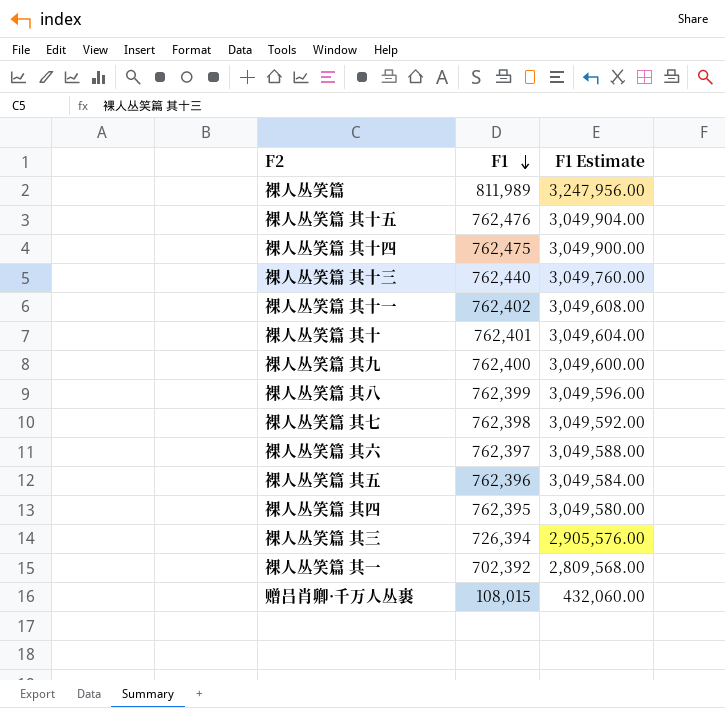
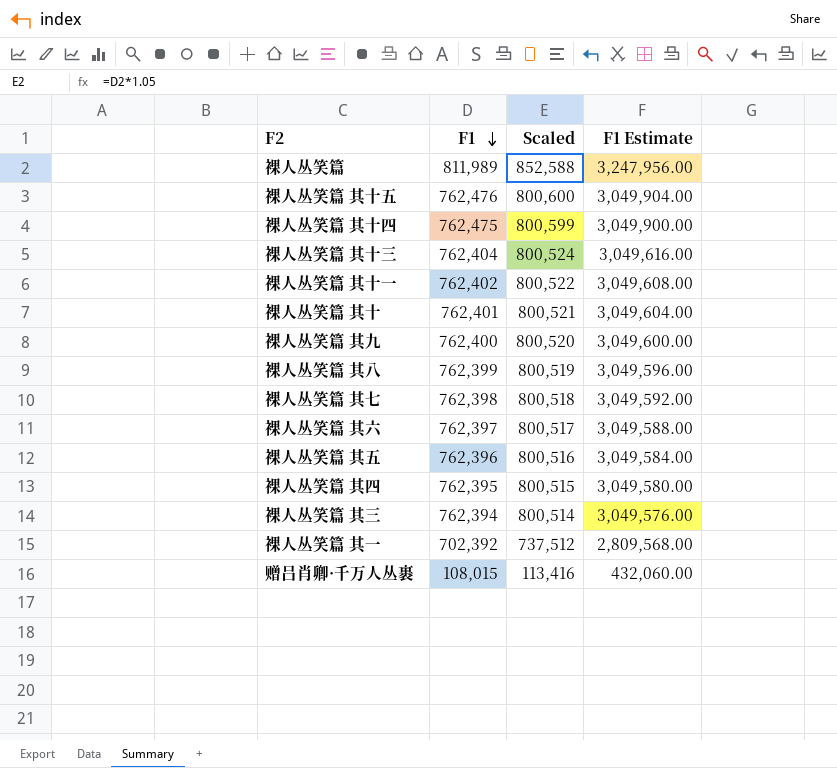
column Scaled | formula: none -> [F1] * 1.05
裸人丛笑篇 其十三 | F1: 762,440 -> 762,404
裸人丛笑篇 其十三 | F1 Estimate: 3,049,760.00 -> 3,049,616.00
裸人丛笑篇 其三 | F1: 726,394 -> 762,394
裸人丛笑篇 其三 | F1 Estimate: 2,905,576.00 -> 3,049,576.00

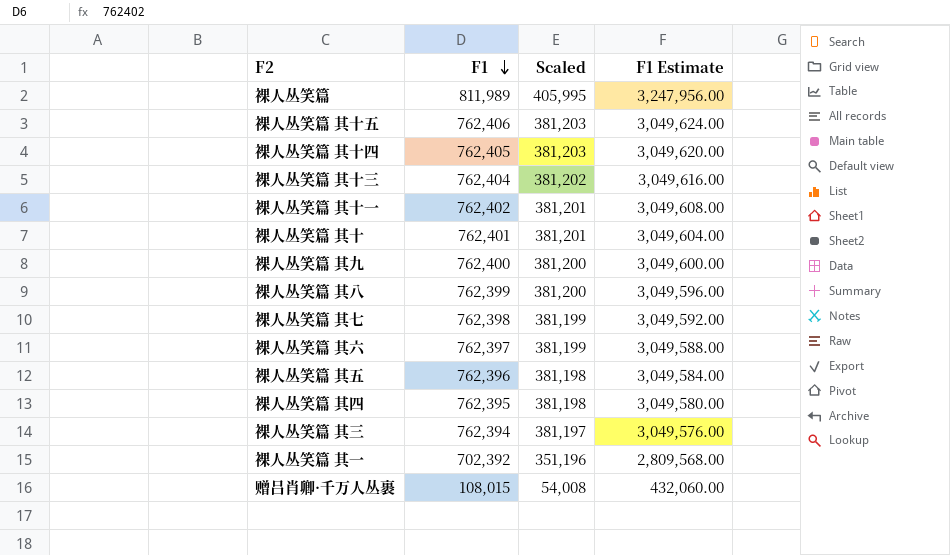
column Scaled | formula: [F1] * 1.05 -> [F1] * 0.5
裸人丛笑篇 其十五 | F1: 762,476 -> 762,406
裸人丛笑篇 其十五 | F1 Estimate: 3,049,904.00 -> 3,049,624.00
裸人丛笑篇 其十四 | F1: 762,475 -> 762,405
裸人丛笑篇 其十四 | F1 Estimate: 3,049,900.00 -> 3,049,620.00

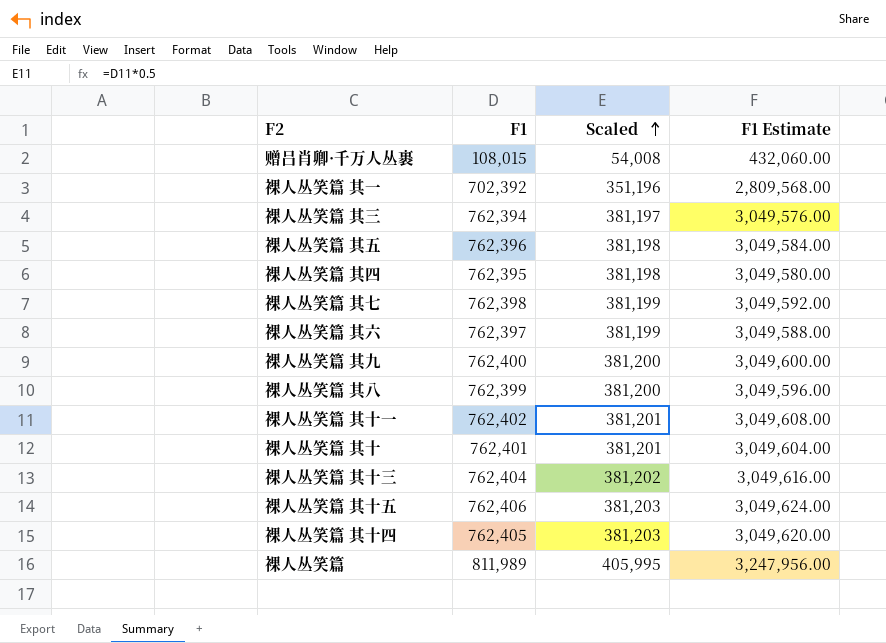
row order: F1 descending -> Scaled ascending

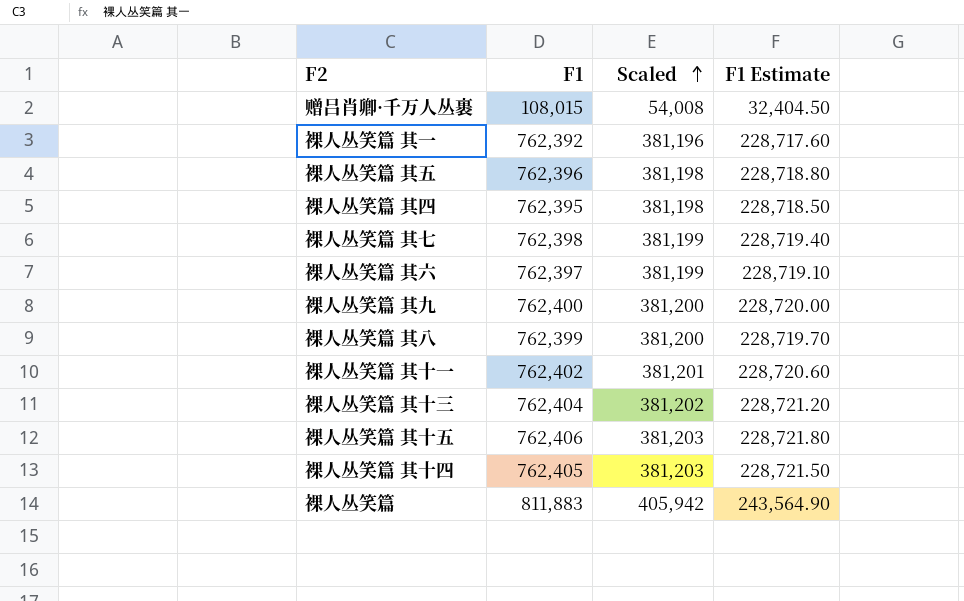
column F1 Estimate | formula: [F1] * 4 -> [F1] * 0.3
row 裸人丛笑篇 其三: 762,394 | 381,197 | 3,049,576.00 -> none
row 裸人丛笑篇 其十: 762,401 | 381,201 | 3,049,604.00 -> none
裸人丛笑篇 其一 | F1: 702,392 -> 762,392
裸人丛笑篇 其一 | Scaled: 351,196 -> 381,196
裸人丛笑篇 | F1: 811,989 -> 811,883
裸人丛笑篇 | Scaled: 405,995 -> 405,942

